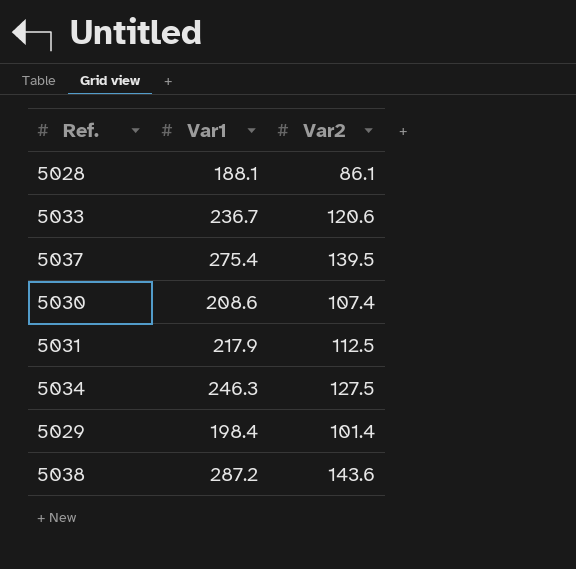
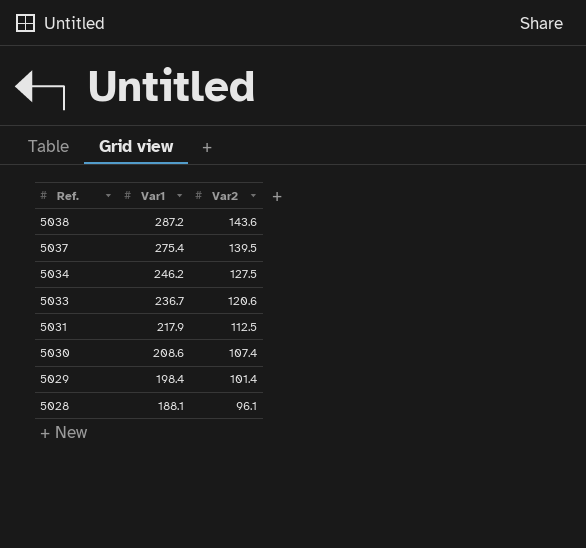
row order: none -> Ref. descending
5034 | Var1: 246.3 -> 246.2
5028 | Var2: 86.1 -> 96.1

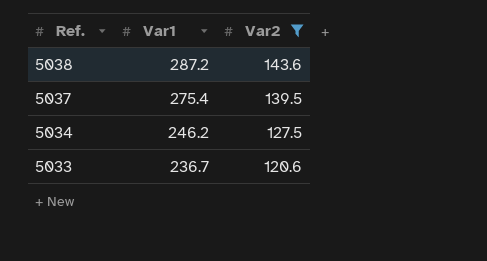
filter: none -> Var2 >= 120.6

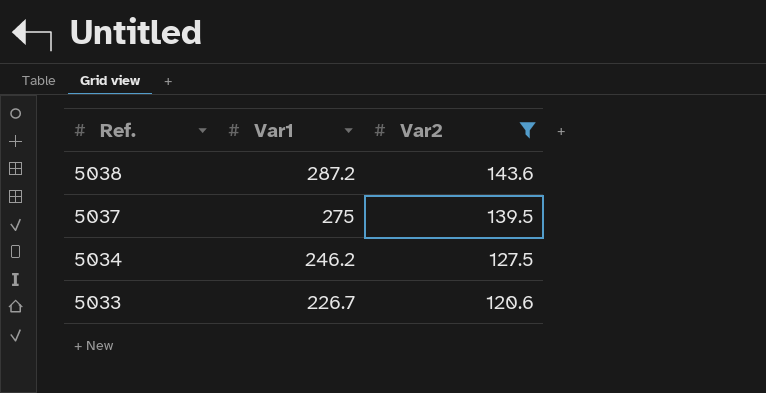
5037 | Var1: 275.4 -> 275
5033 | Var1: 236.7 -> 226.7

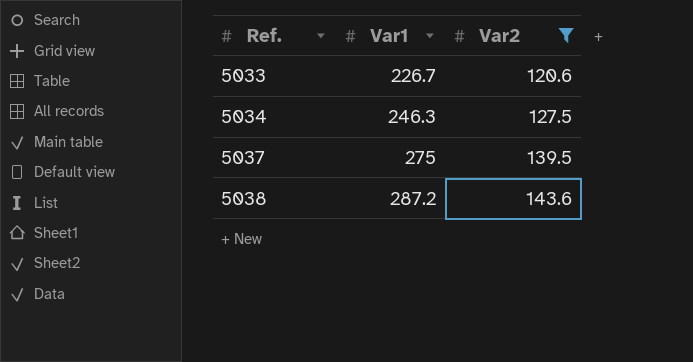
row order: Ref. descending -> Ref. ascending
5034 | Var1: 246.2 -> 246.3

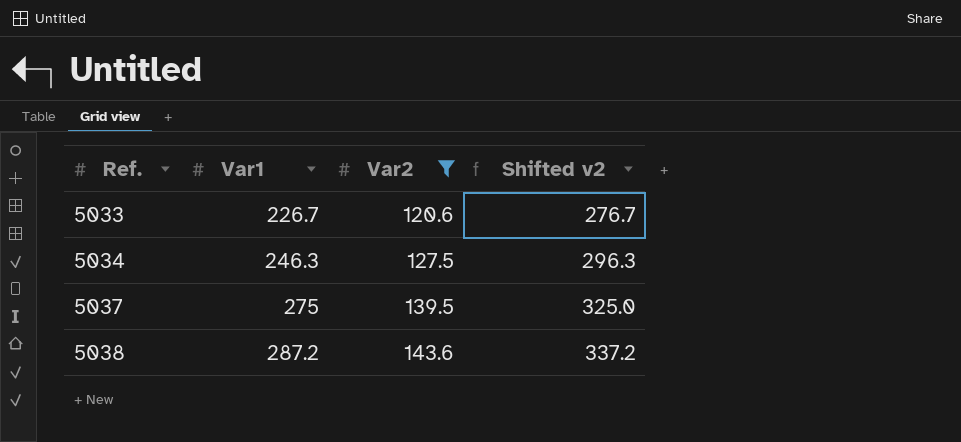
column Shifted v2 | formula: none -> [Var1] + 50

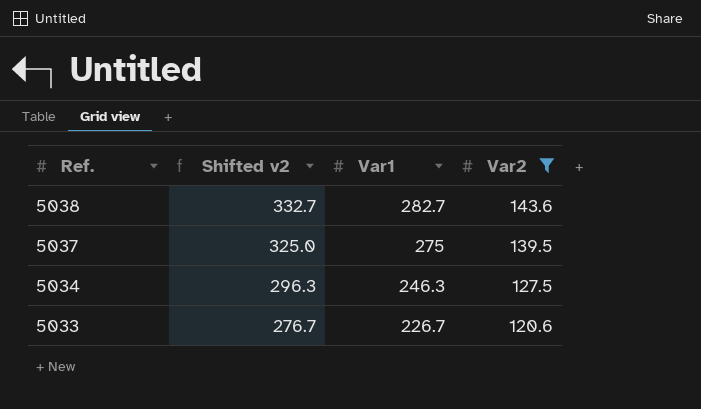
row order: Ref. ascending -> Ref. descending
column Shifted v2 | position: 4 -> 2
5038 | Shifted v2: 337.2 -> 332.7
5038 | Var1: 287.2 -> 282.7

